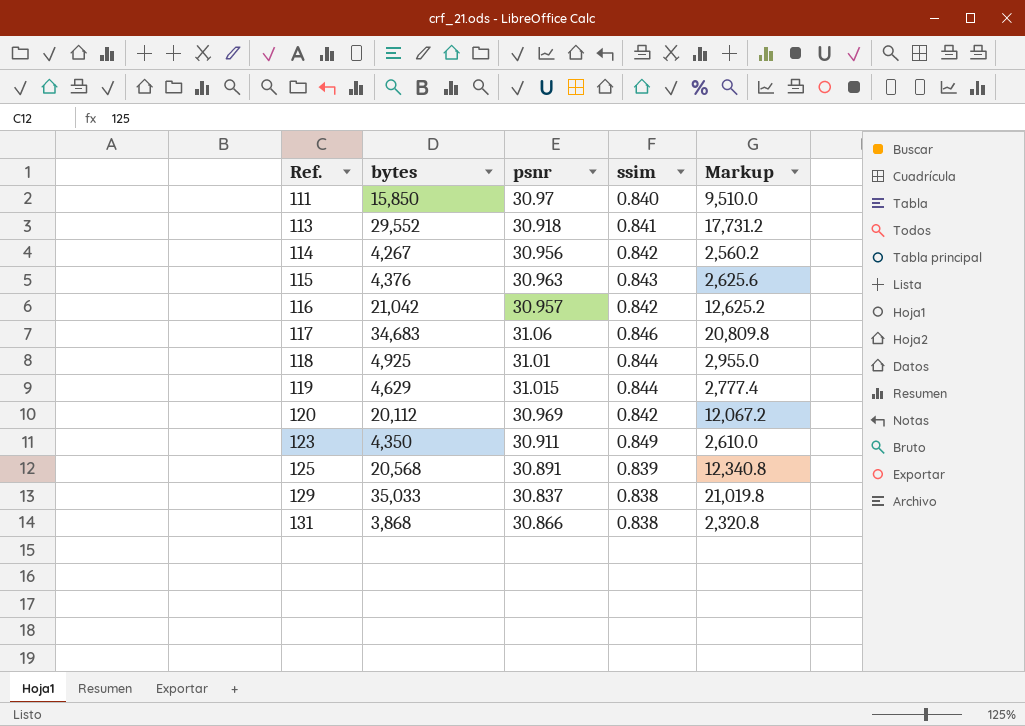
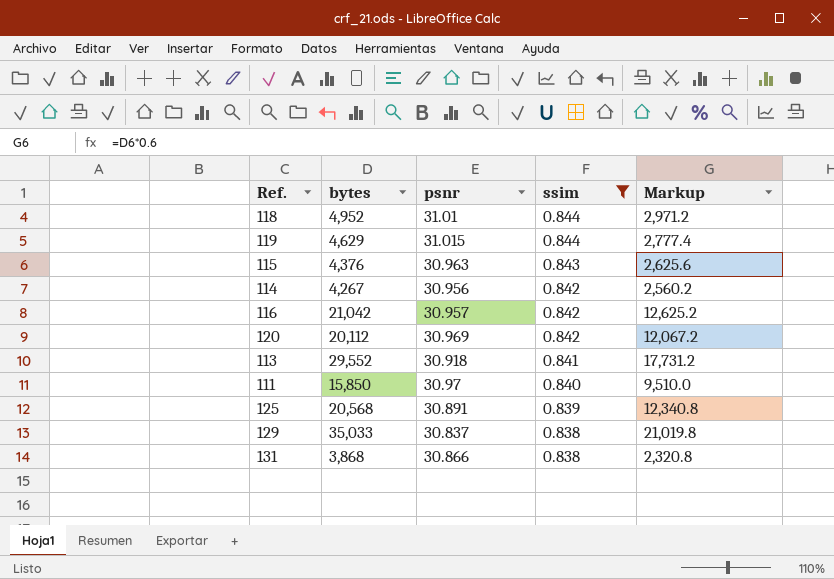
filter: none -> ssim <= 0.844
row order: Ref. ascending -> ssim descending
118 | bytes: 4,925 -> 4,952
118 | Markup: 2,955.0 -> 2,971.2

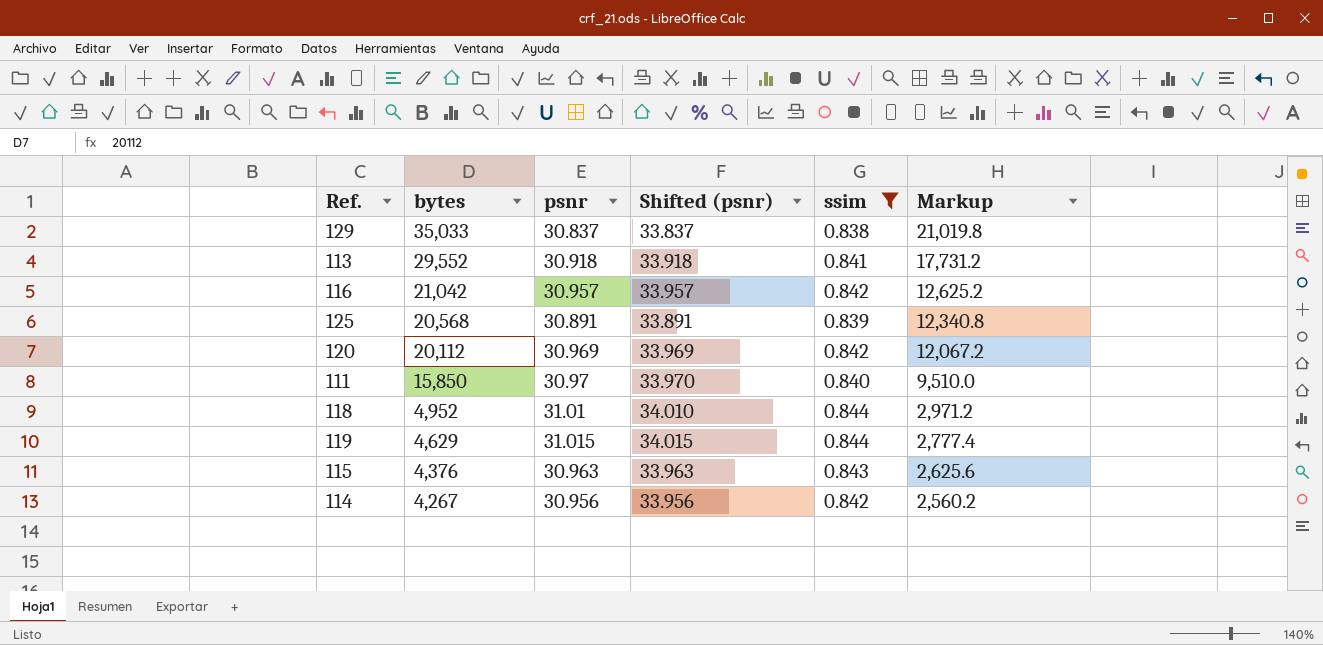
row order: ssim descending -> bytes descending
column Shifted (psnr) | formula: none -> [psnr] + 3
row 131: 3,868 | 30.866 | 0.838 | 2,320.8 -> none

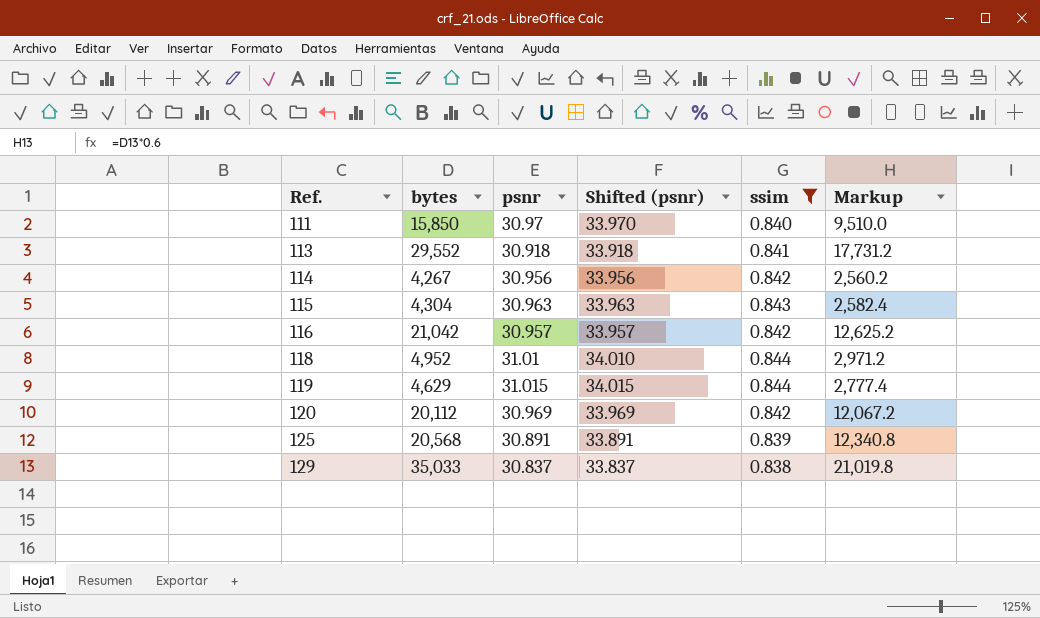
row order: bytes descending -> Ref. ascending
115 | bytes: 4,376 -> 4,304
115 | Markup: 2,625.6 -> 2,582.4

